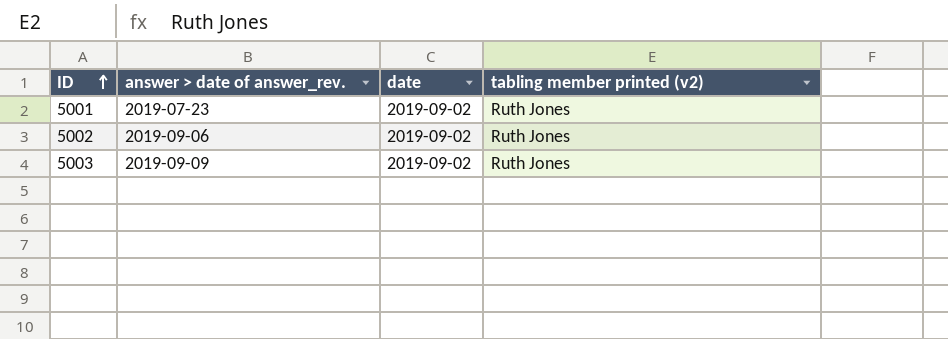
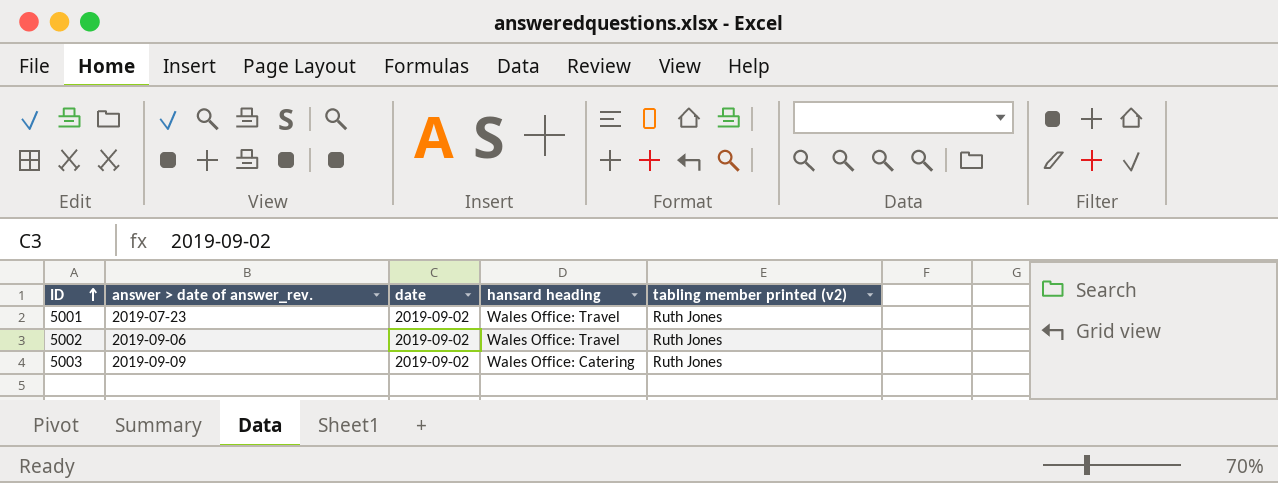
column hansard heading | position: none -> 4

